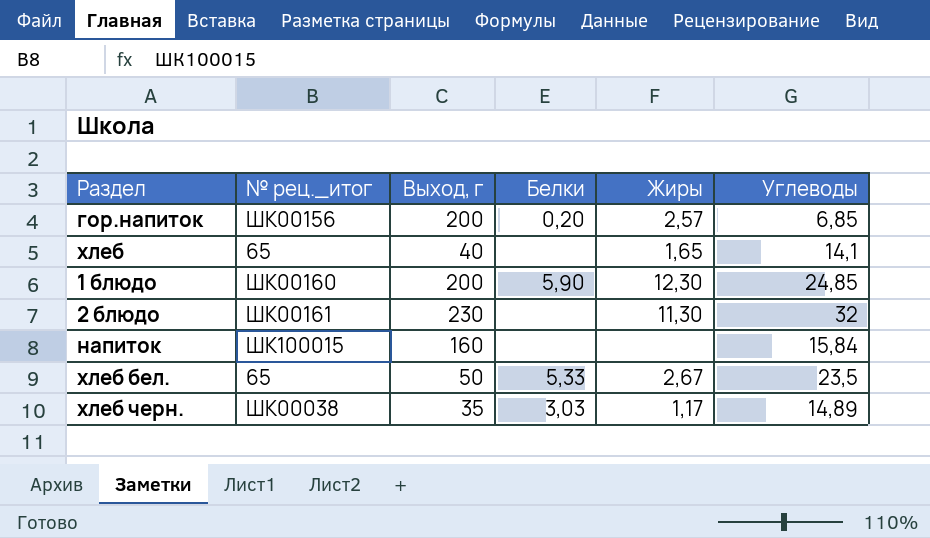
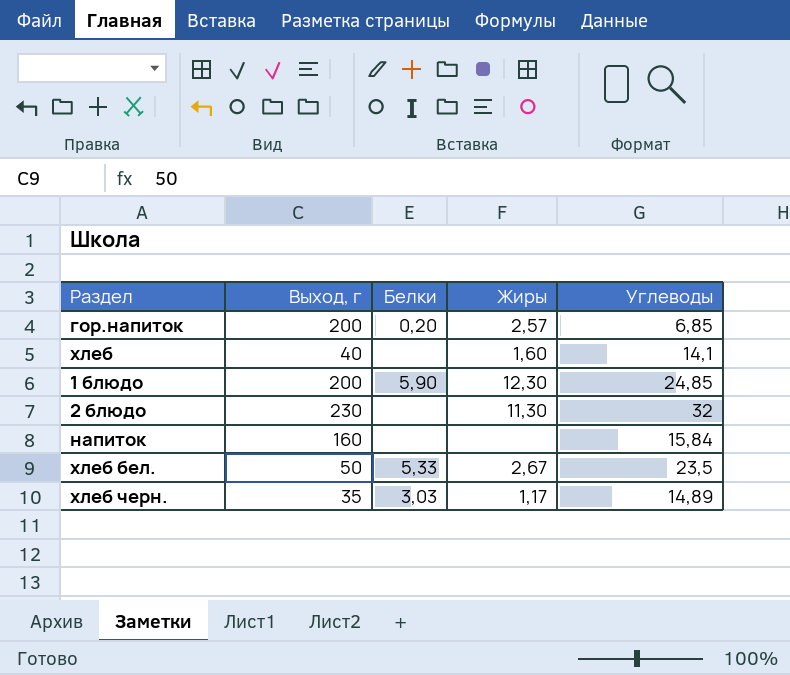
column № рец._итог | position: 2 -> none
хлеб | Жиры: 1,65 -> 1,60

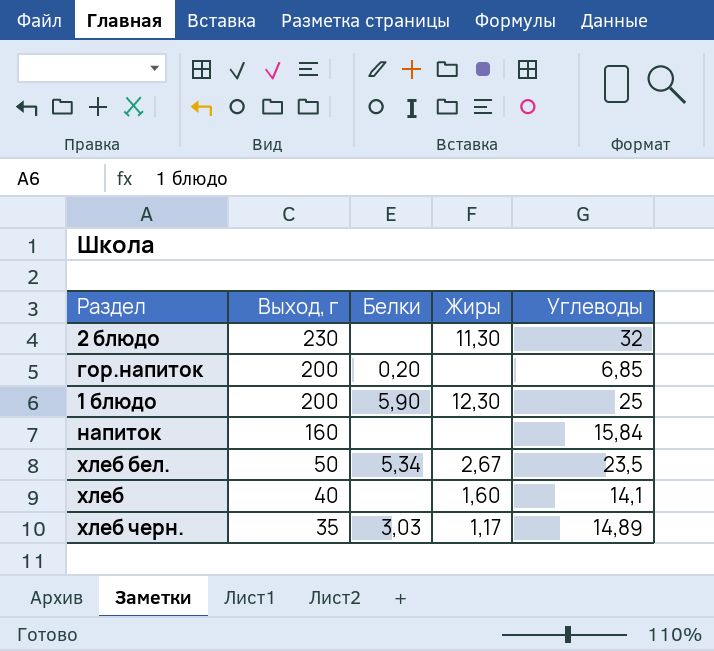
row order: none -> Выход, г descending
гор.напиток | Жиры: 2,57 -> none
1 блюдо | Углеводы: 24,85 -> 25
хлеб бел. | Белки: 5,33 -> 5,34

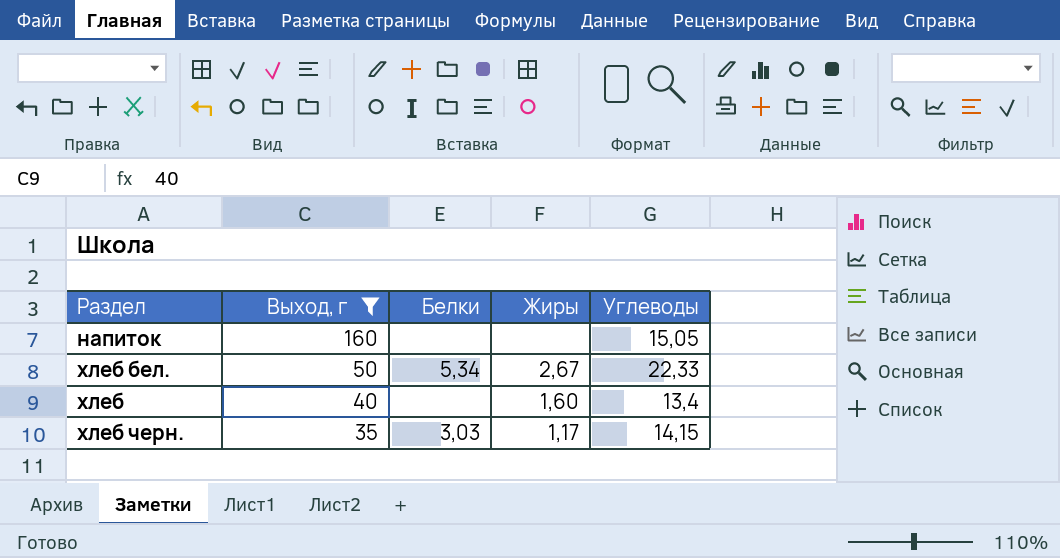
filter: none -> Выход, г <= 160
напиток | Углеводы: 15,84 -> 15,05
хлеб бел. | Углеводы: 23,5 -> 22,33
хлеб | Углеводы: 14,1 -> 13,4
хлеб черн. | Углеводы: 14,89 -> 14,15

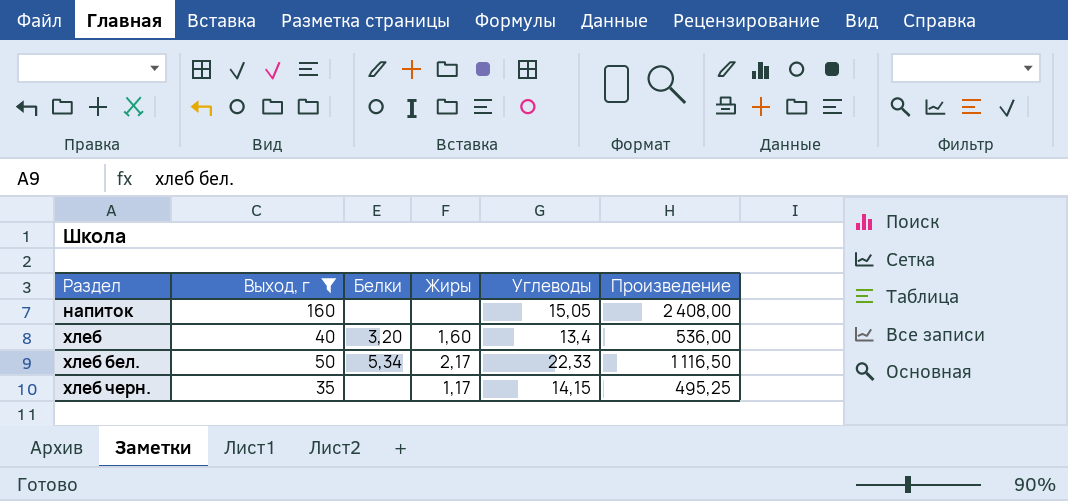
row order: Выход, г descending -> Раздел ascending
column Произведение | formula: none -> [Выход, г] * [Углеводы]
хлеб | Белки: none -> 3,20
хлеб бел. | Жиры: 2,67 -> 2,17
хлеб черн. | Белки: 3,03 -> none

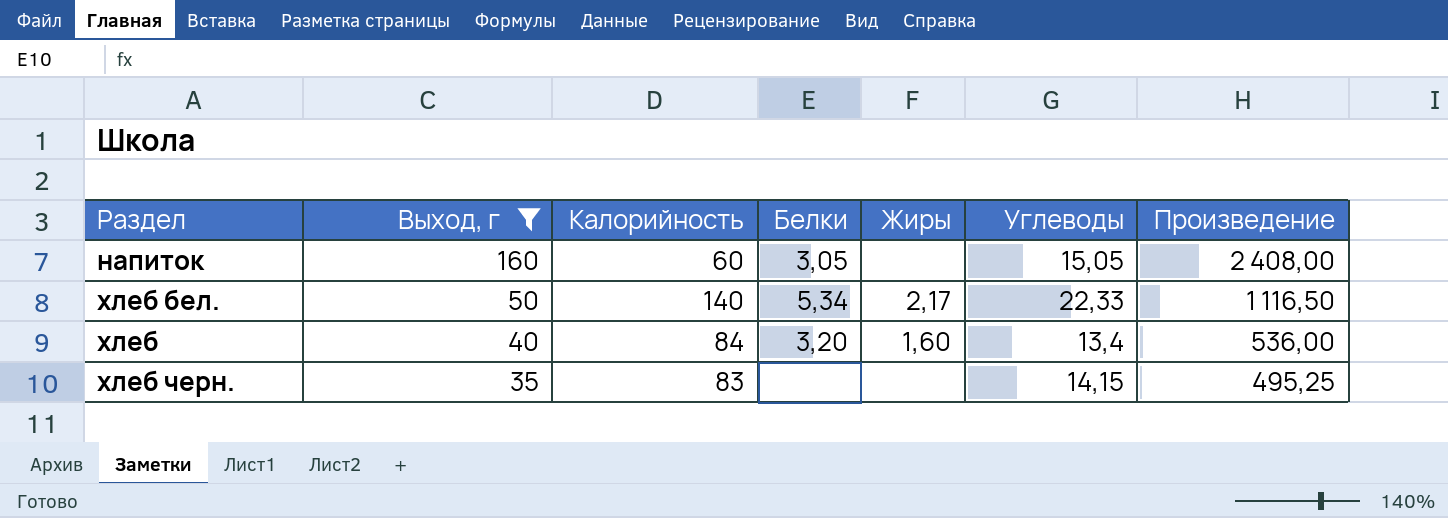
row order: Раздел ascending -> Выход, г descending
column Калорийность | position: none -> 3
напиток | Белки: none -> 3,05
хлеб черн. | Жиры: 1,17 -> none

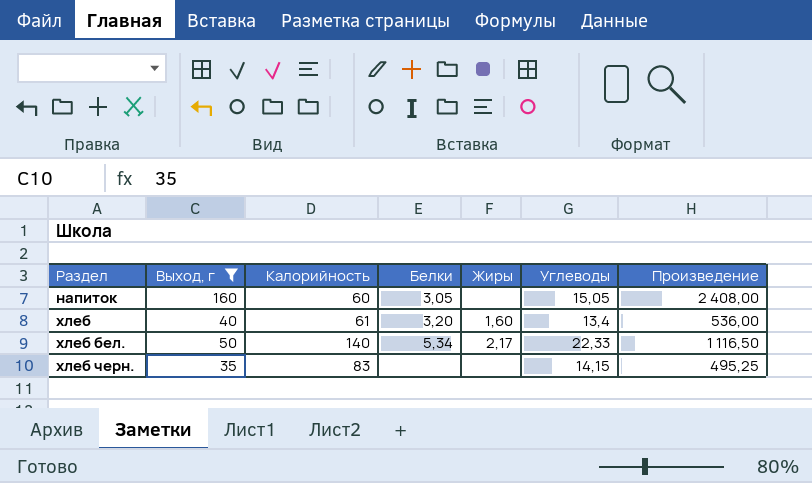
row order: Выход, г descending -> Раздел ascending
хлеб | Калорийность: 84 -> 61

